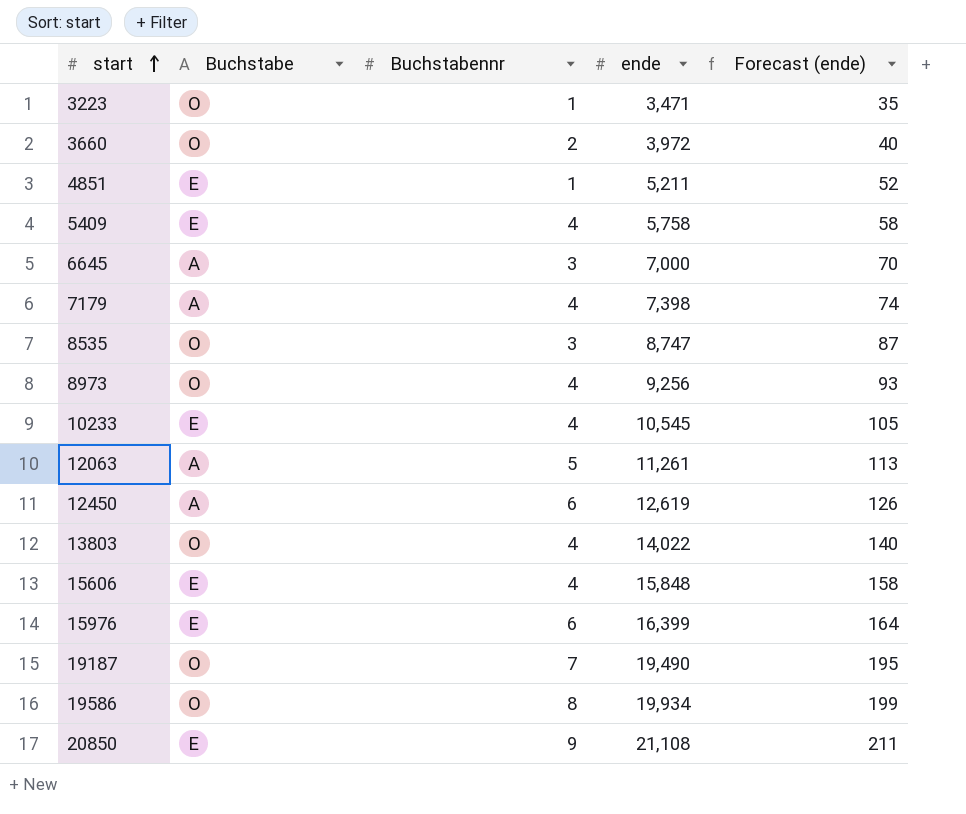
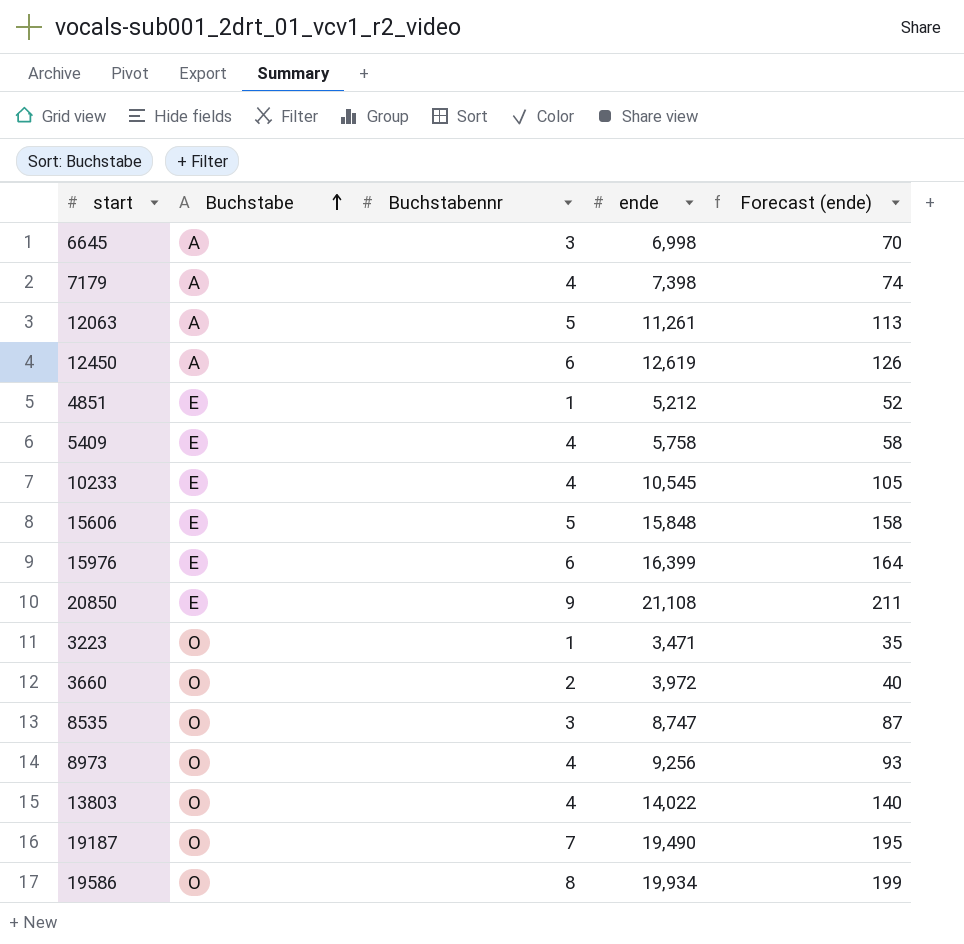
row order: start ascending -> Buchstabe ascending
6645 | ende: 7,000 -> 6,998
4851 | ende: 5,211 -> 5,212
15606 | Buchstabennr: 4 -> 5

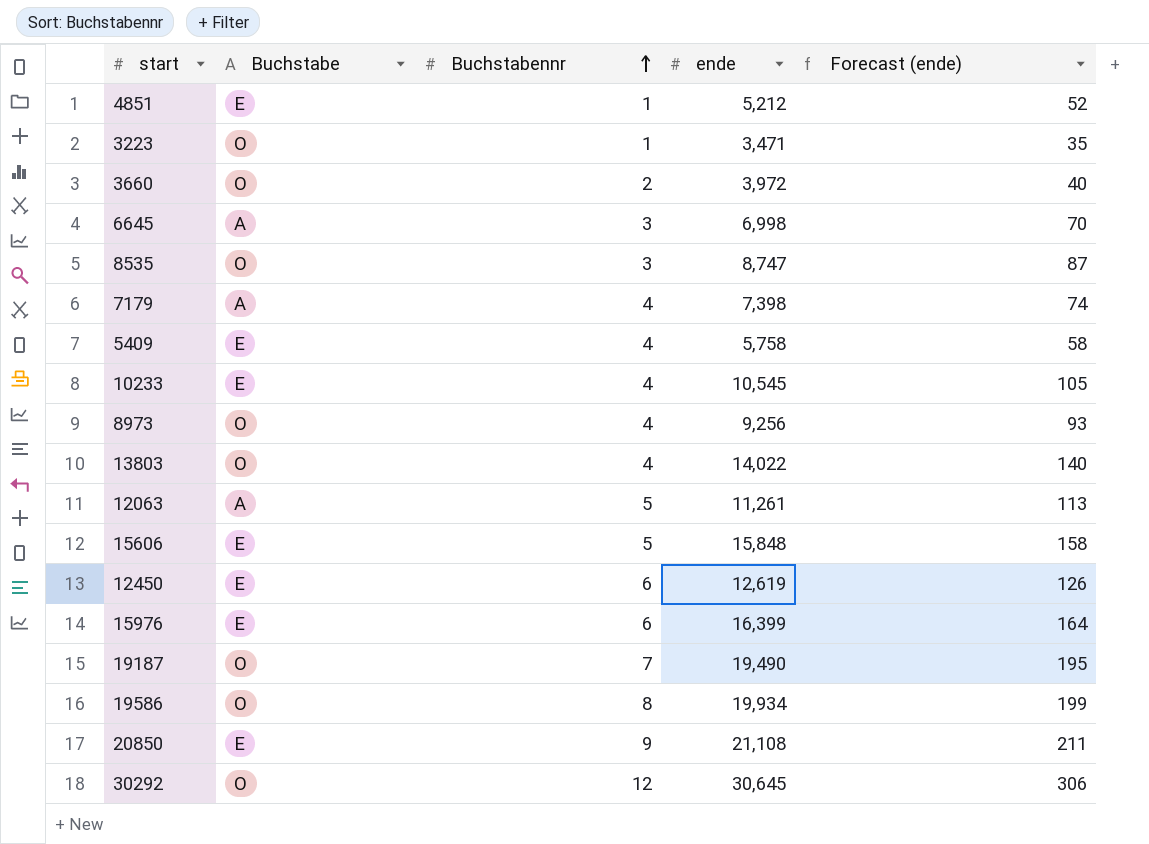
row order: Buchstabe ascending -> Buchstabennr ascending
12450 | Buchstabe: A -> E
row 30292: none -> O | 12 | 30,645 | 306

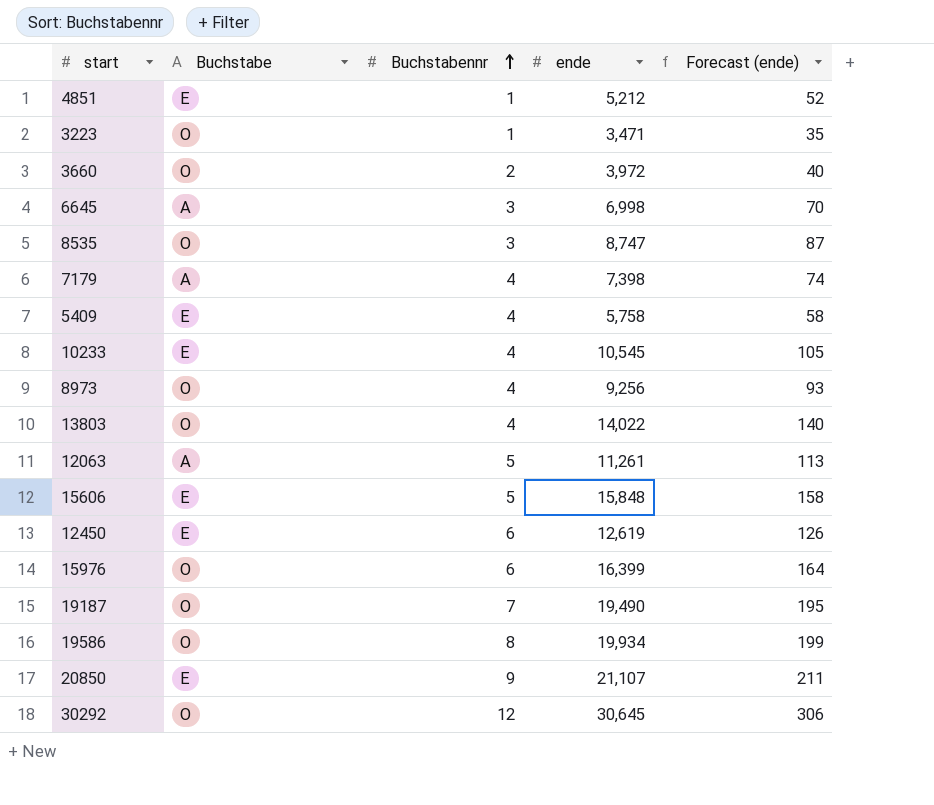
15976 | Buchstabe: E -> O
20850 | ende: 21,108 -> 21,107

